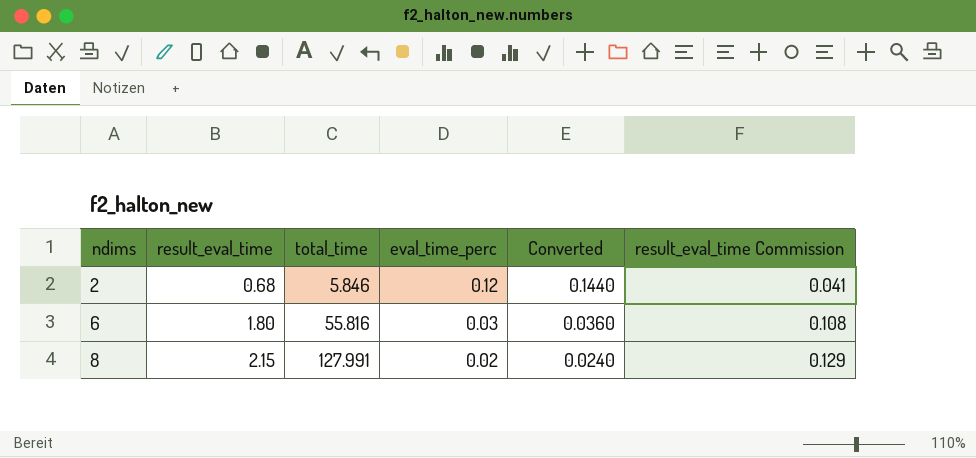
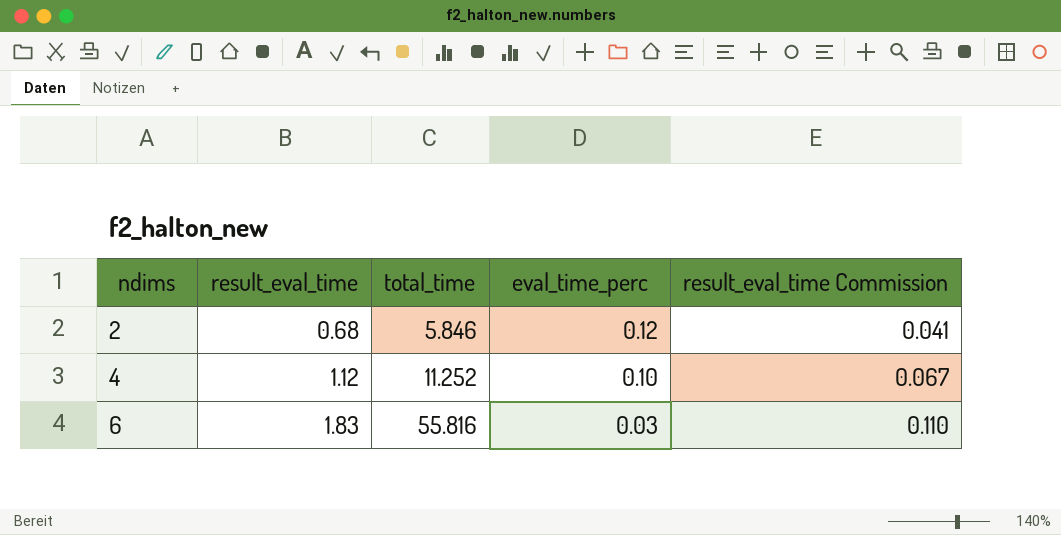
column Converted | formula: [eval_time_perc] * 1.2 -> none
row 8: 2.15 | 127.991 | 0.02 | 0.0240 | 0.129 -> none
row 4: none -> 1.12 | 11.252 | 0.10 | 0.067
6 | result_eval_time: 1.80 -> 1.83
6 | result_eval_time Commission: 0.108 -> 0.110

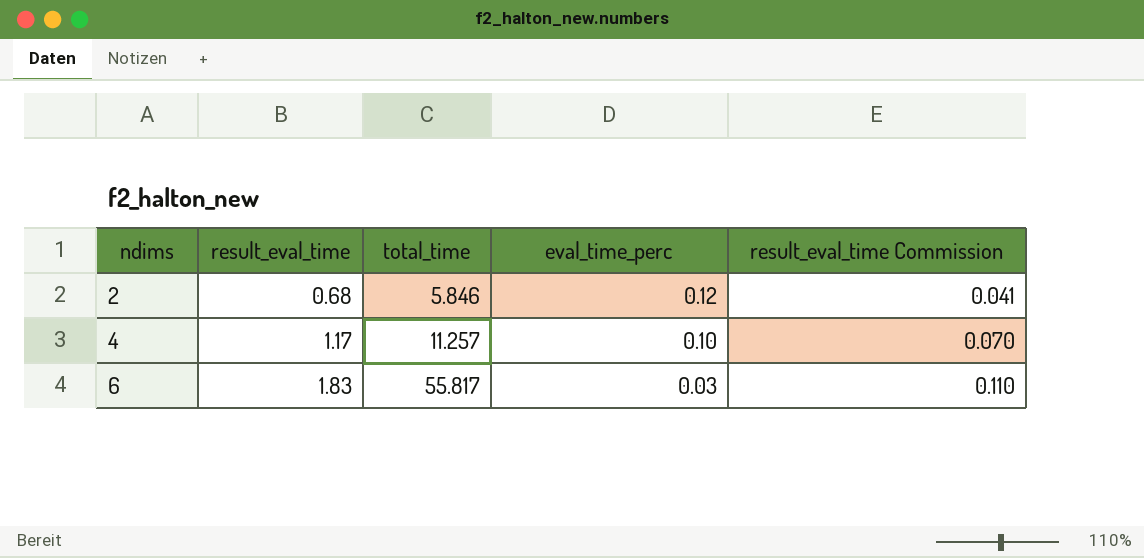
4 | result_eval_time: 1.12 -> 1.17
4 | total_time: 11.252 -> 11.257
4 | result_eval_time Commission: 0.067 -> 0.070
6 | total_time: 55.816 -> 55.817

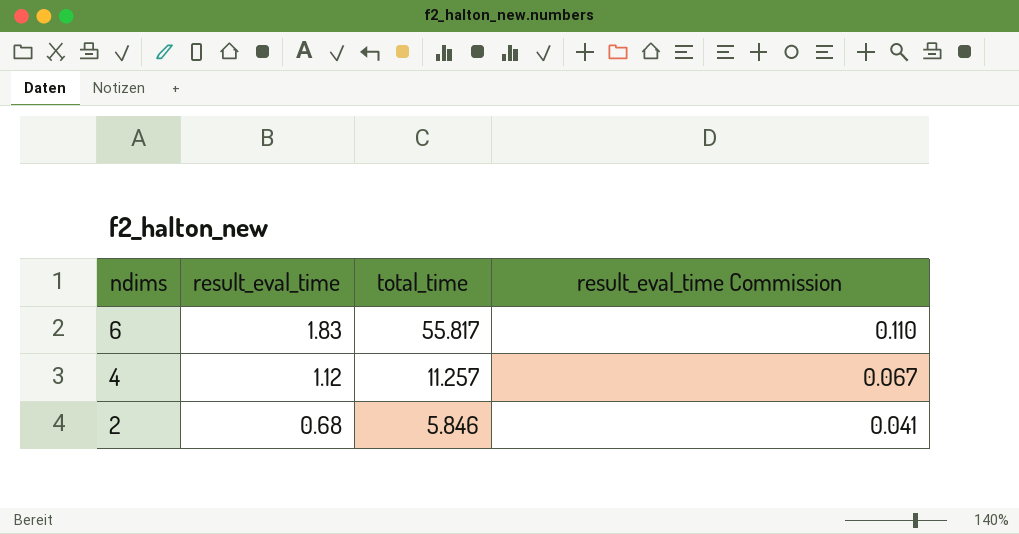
row order: ndims ascending -> ndims descending
column eval_time_perc | formula: [result_eval_time] / [total_time] -> none
4 | result_eval_time: 1.17 -> 1.12
4 | result_eval_time Commission: 0.070 -> 0.067

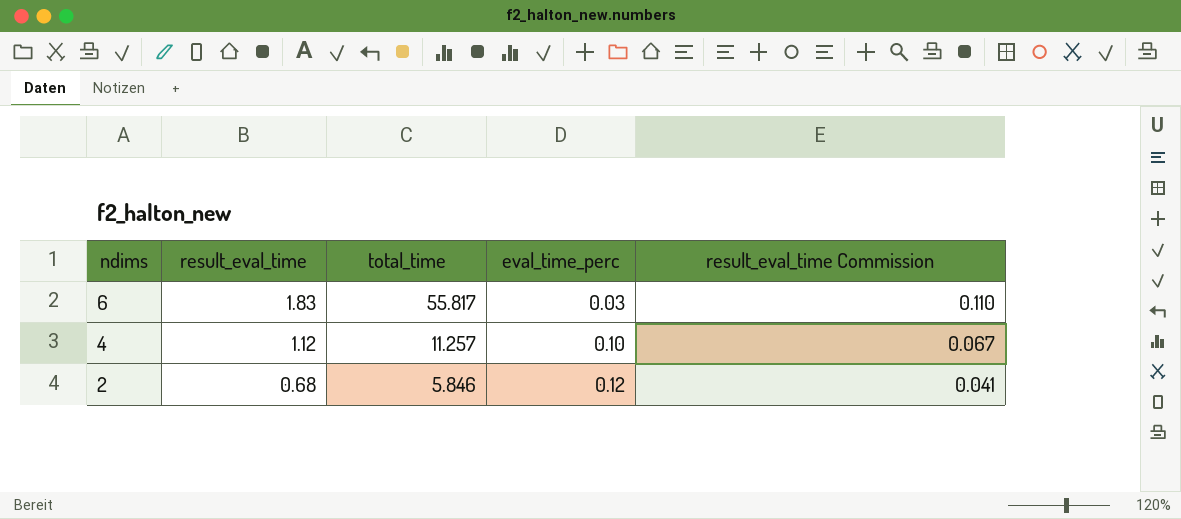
column eval_time_perc | formula: none -> [result_eval_time] / [total_time]

